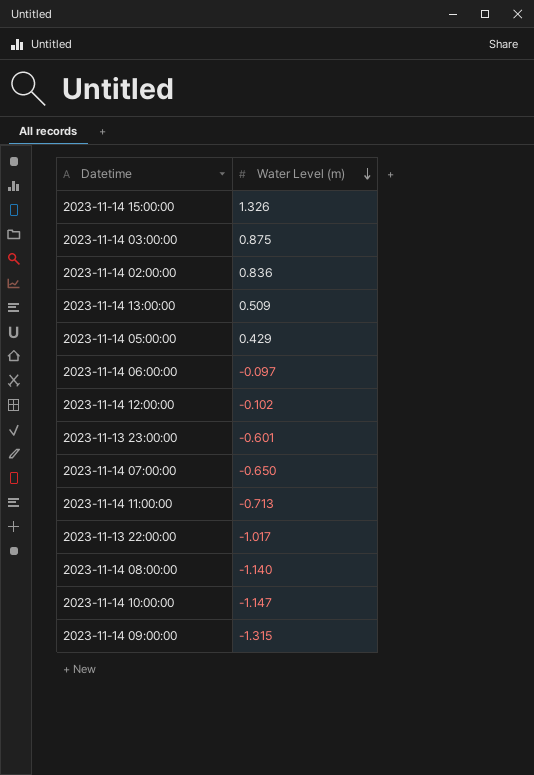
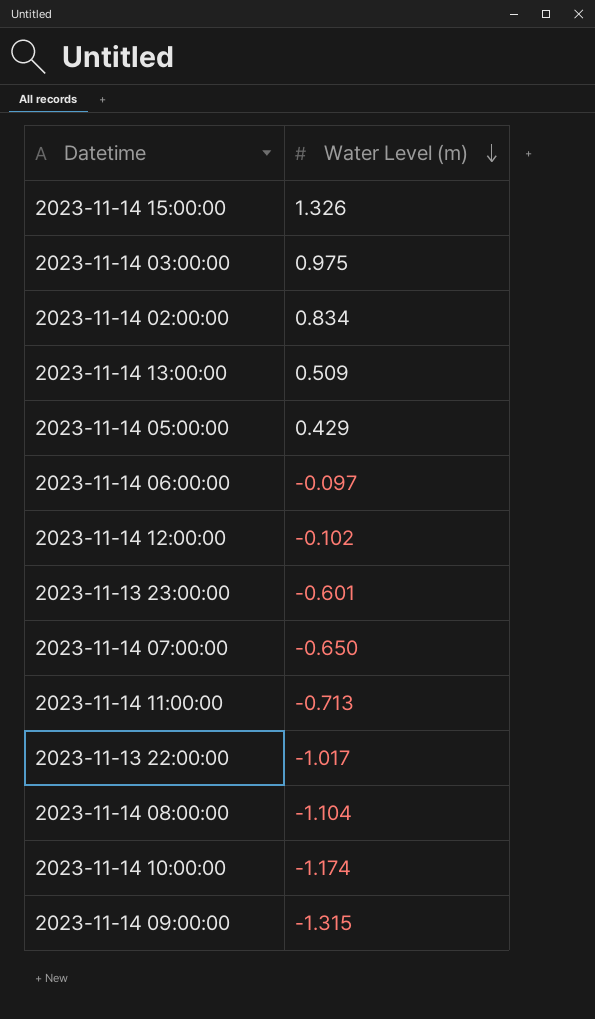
2023-11-14 03:00:00 | Water Level (m): 0.875 -> 0.975
2023-11-14 02:00:00 | Water Level (m): 0.836 -> 0.834
2023-11-14 08:00:00 | Water Level (m): -1.140 -> -1.104
2023-11-14 10:00:00 | Water Level (m): -1.147 -> -1.174

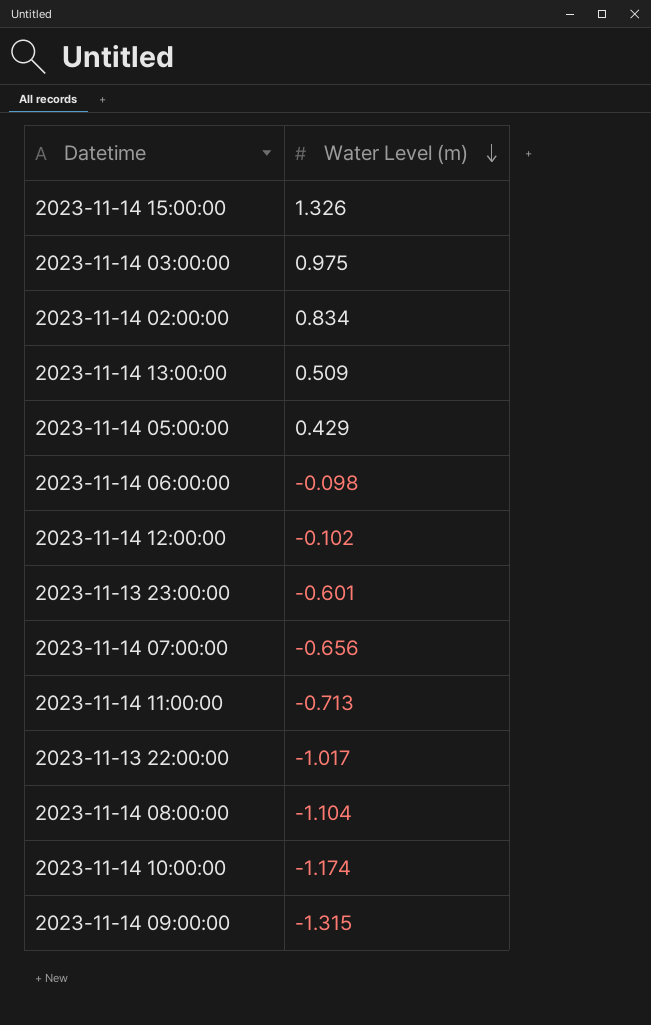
2023-11-14 06:00:00 | Water Level (m): -0.097 -> -0.098
2023-11-14 07:00:00 | Water Level (m): -0.650 -> -0.656

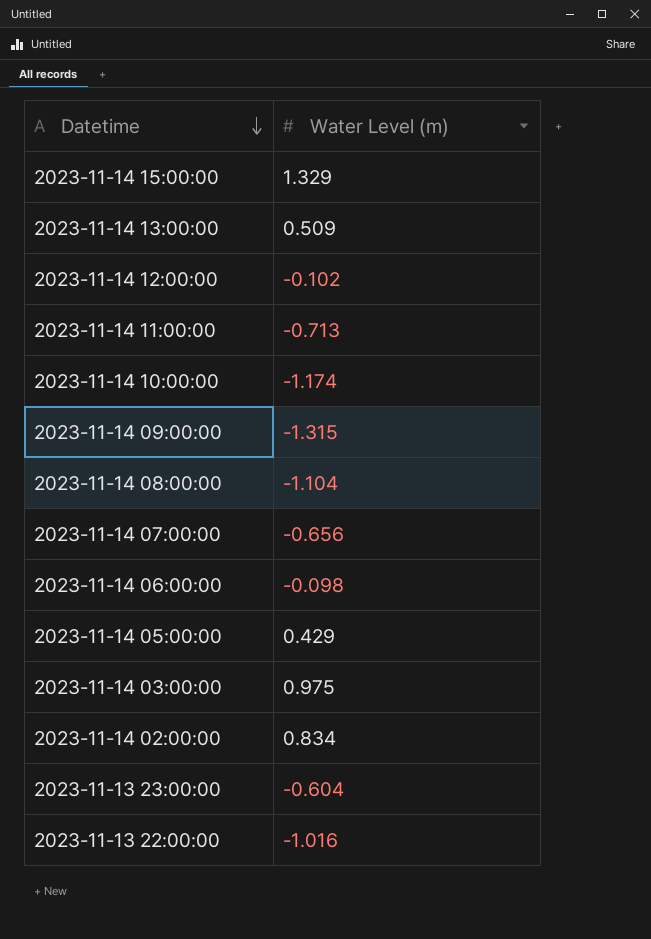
row order: Water Level (m) descending -> Datetime descending
2023-11-14 15:00:00 | Water Level (m): 1.326 -> 1.329
2023-11-13 23:00:00 | Water Level (m): -0.601 -> -0.604
2023-11-13 22:00:00 | Water Level (m): -1.017 -> -1.016

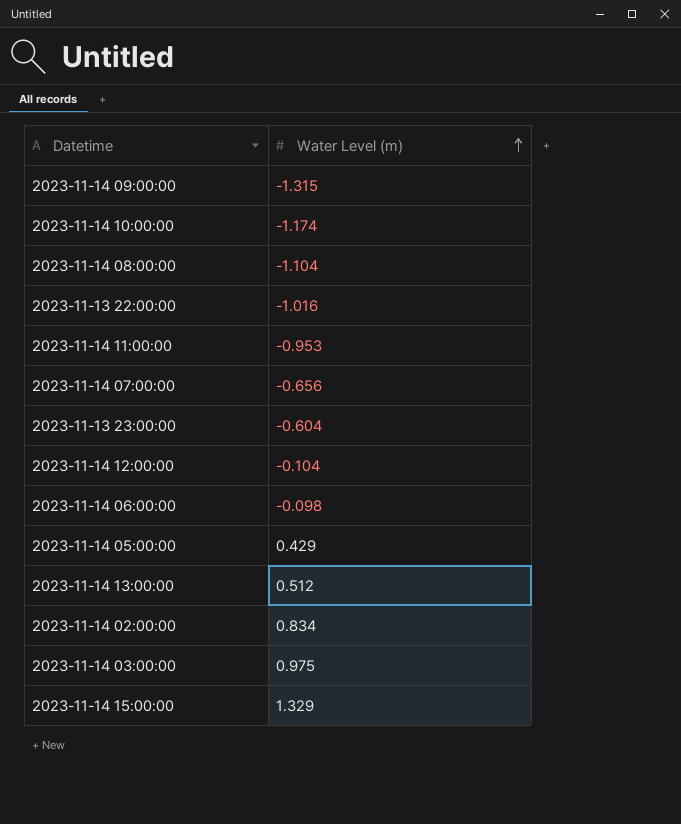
row order: Datetime descending -> Water Level (m) ascending
2023-11-14 11:00:00 | Water Level (m): -0.713 -> -0.953
2023-11-14 12:00:00 | Water Level (m): -0.102 -> -0.104
2023-11-14 13:00:00 | Water Level (m): 0.509 -> 0.512

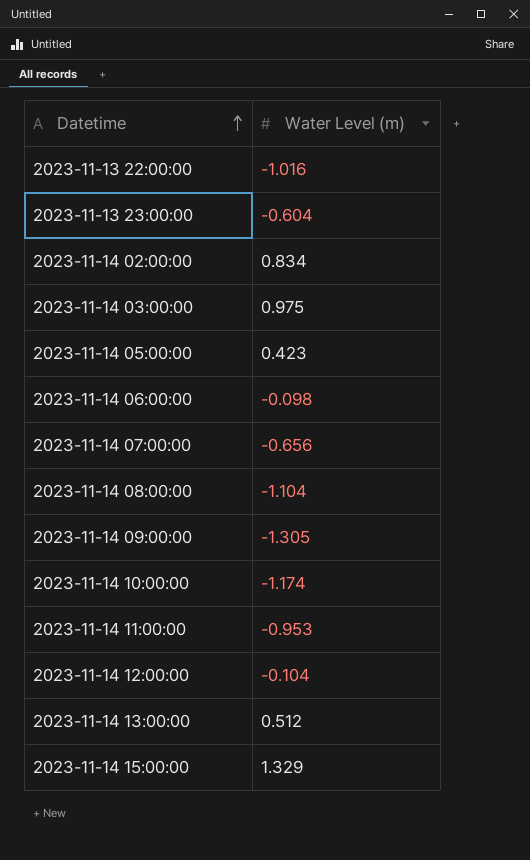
row order: Water Level (m) ascending -> Datetime ascending
2023-11-14 05:00:00 | Water Level (m): 0.429 -> 0.423
2023-11-14 09:00:00 | Water Level (m): -1.315 -> -1.305

